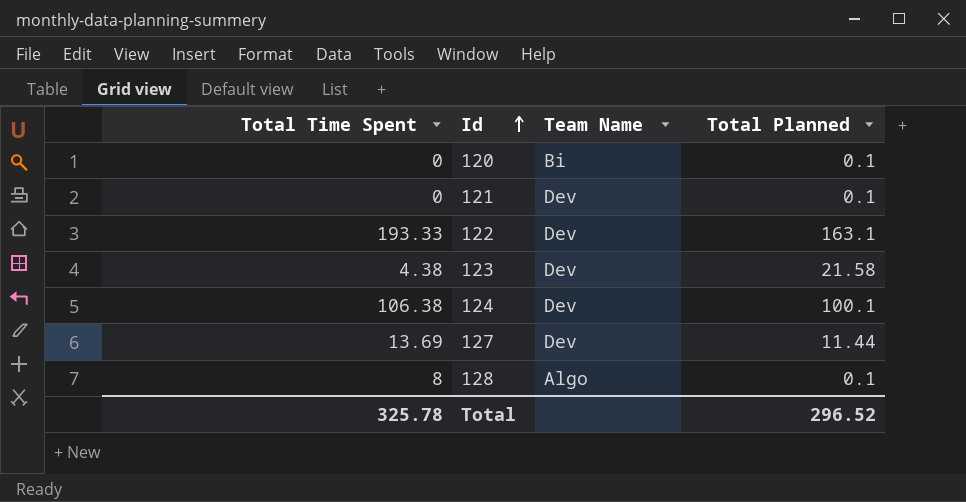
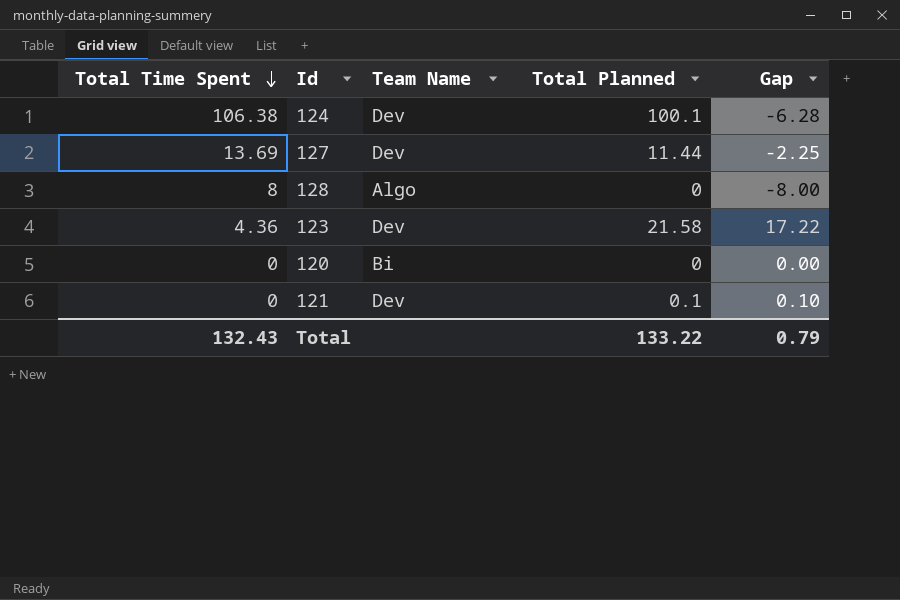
row order: Id ascending -> Total Time Spent descending
column Gap | formula: none -> [Total Planned] - [Total Time Spent]
row 122: 193.33 | Dev | 163.1 -> none
128 | Total Planned: 0.1 -> 0
123 | Total Time Spent: 4.38 -> 4.36
120 | Total Planned: 0.1 -> 0
Total | Total Time Spent: 325.78 -> 132.43
Total | Total Planned: 296.52 -> 133.22

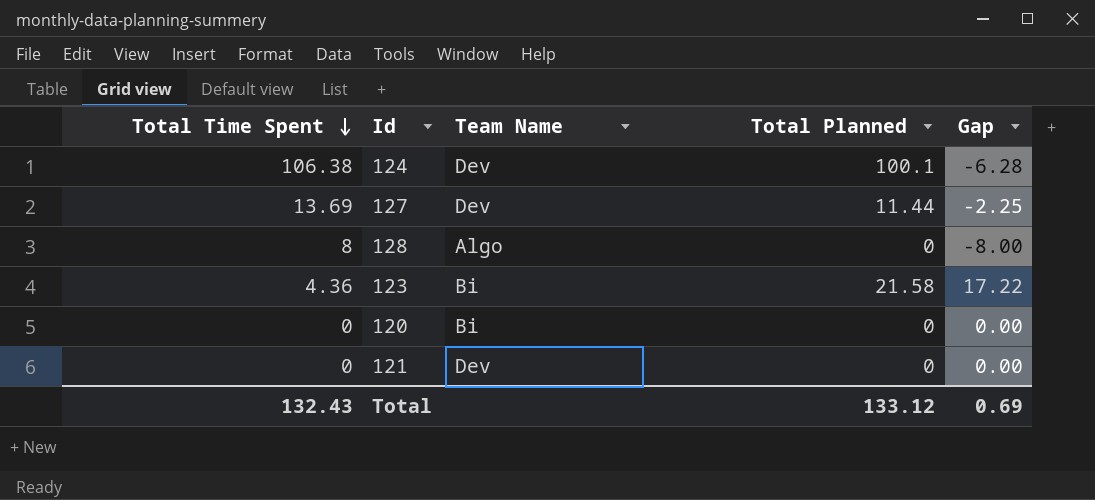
123 | Team Name: Dev -> Bi
121 | Total Planned: 0.1 -> 0
121 | Gap: 0.10 -> 0.00
Total | Total Planned: 133.22 -> 133.12
Total | Gap: 0.79 -> 0.69

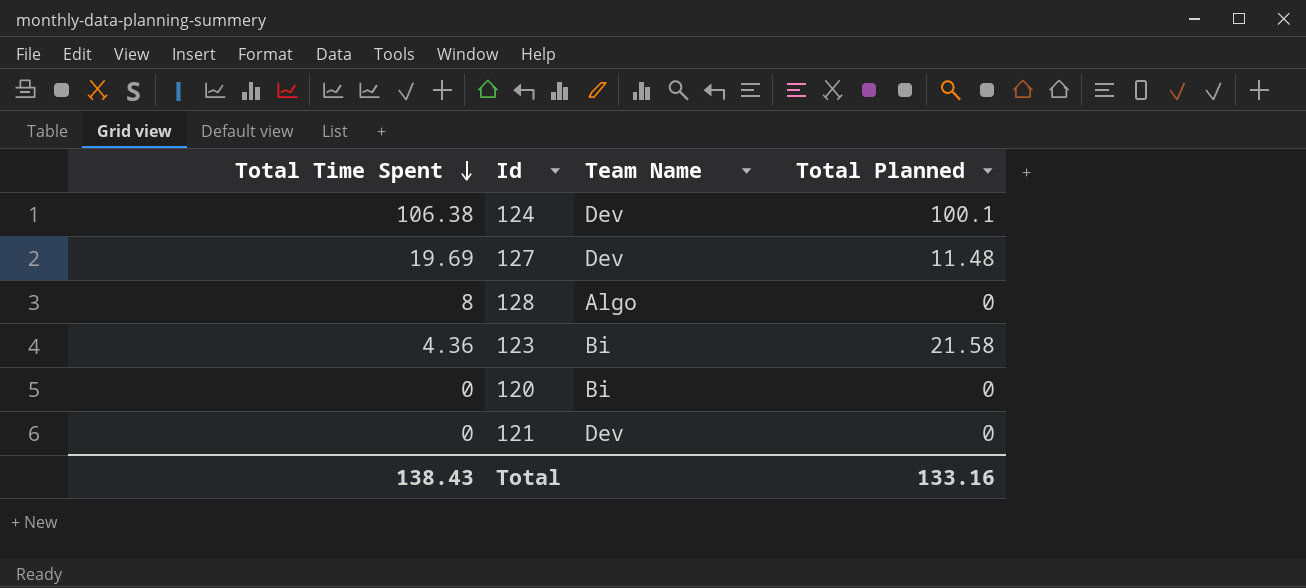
column Gap | formula: [Total Planned] - [Total Time Spent] -> none
127 | Total Time Spent: 13.69 -> 19.69
127 | Total Planned: 11.44 -> 11.48
Total | Total Time Spent: 132.43 -> 138.43
Total | Total Planned: 133.12 -> 133.16

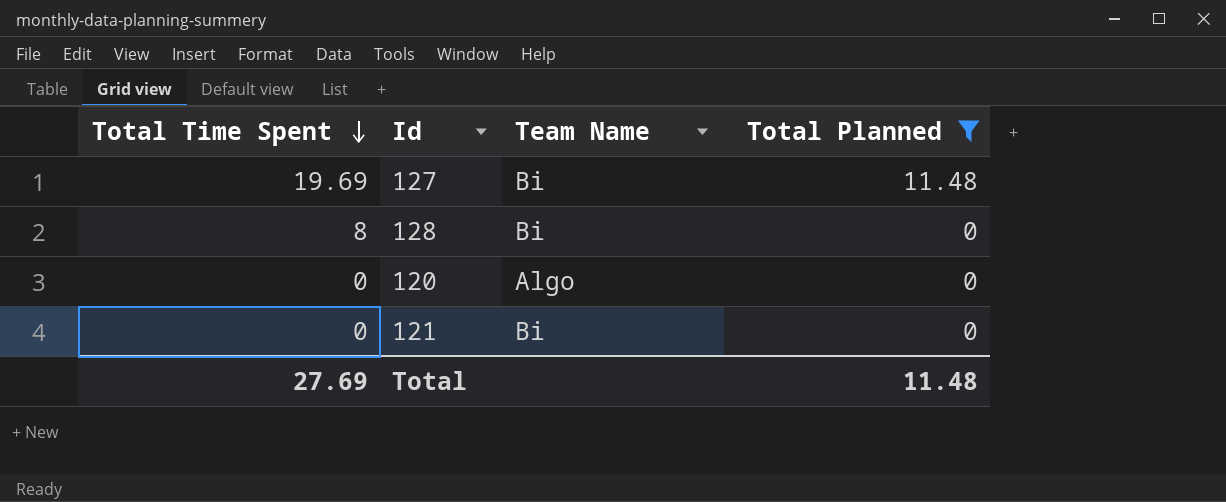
filter: none -> Total Planned <= 11.48
127 | Team Name: Dev -> Bi
128 | Team Name: Algo -> Bi
120 | Team Name: Bi -> Algo
121 | Team Name: Dev -> Bi
Total | Total Time Spent: 138.43 -> 27.69
Total | Total Planned: 133.16 -> 11.48

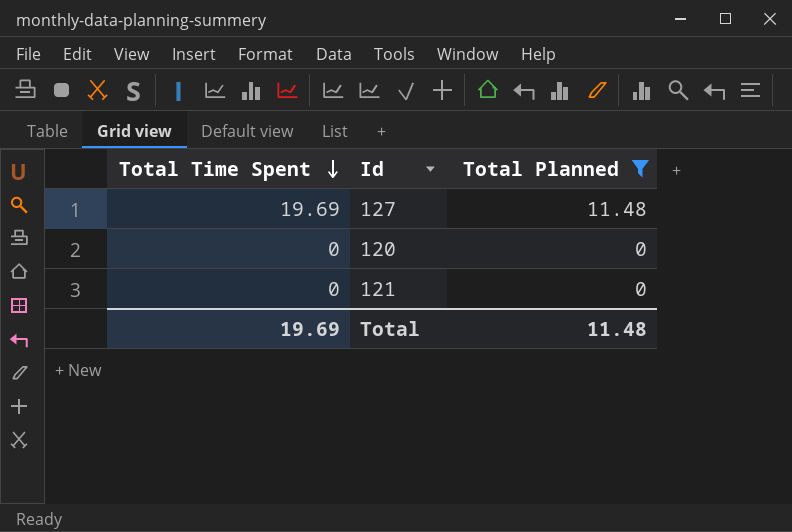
column Team Name | position: 3 -> none
row 128: 8 | Bi | 0 -> none
Total | Total Time Spent: 27.69 -> 19.69

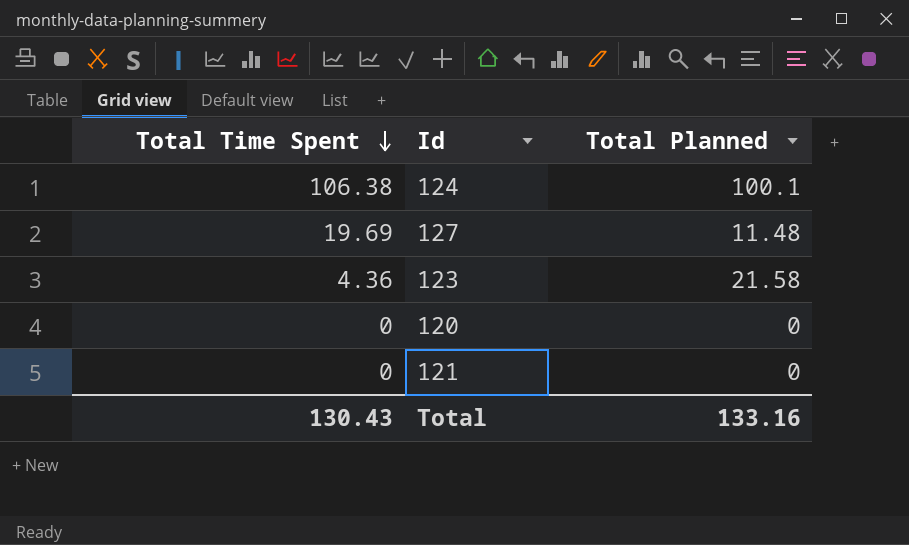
filter: Total Planned <= 11.48 -> none
Total | Total Time Spent: 19.69 -> 130.43
Total | Total Planned: 11.48 -> 133.16

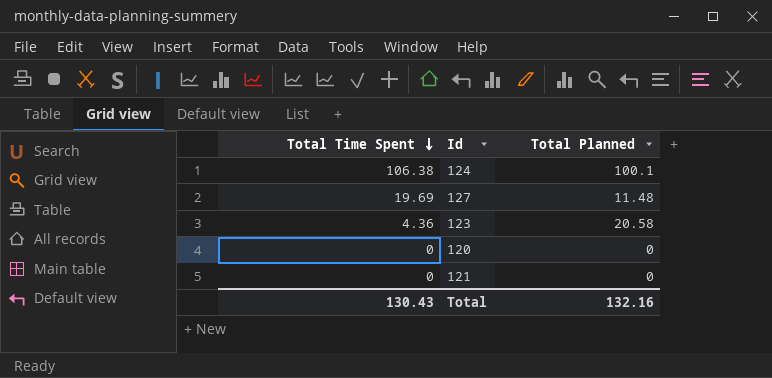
123 | Total Planned: 21.58 -> 20.58
Total | Total Planned: 133.16 -> 132.16

